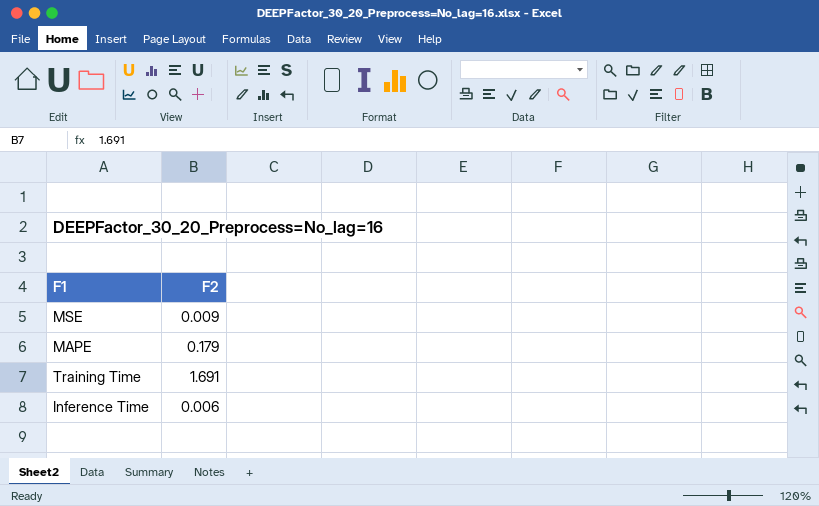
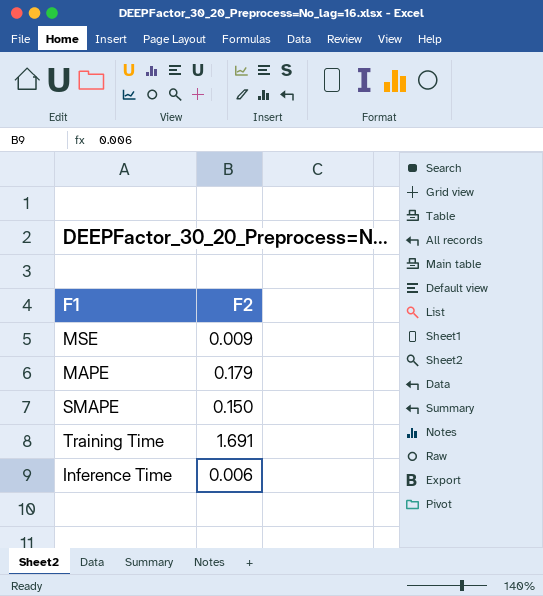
row SMAPE: none -> 0.150

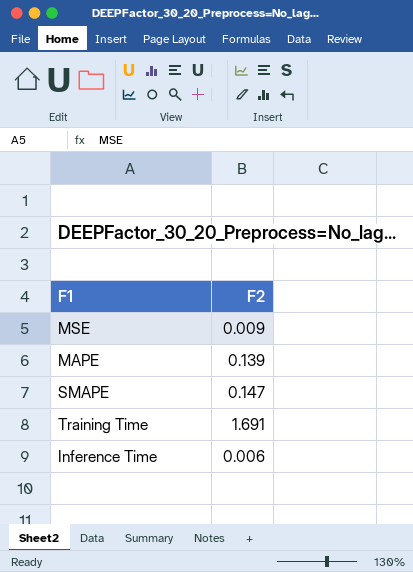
MAPE | F2: 0.179 -> 0.139
SMAPE | F2: 0.150 -> 0.147

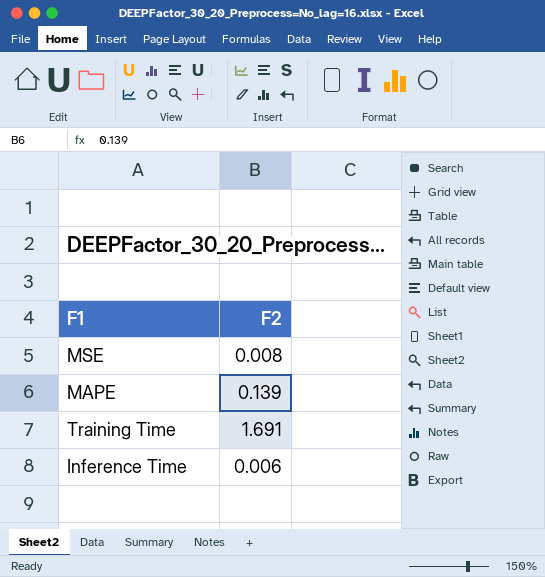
row SMAPE: 0.147 -> none
MSE | F2: 0.009 -> 0.008

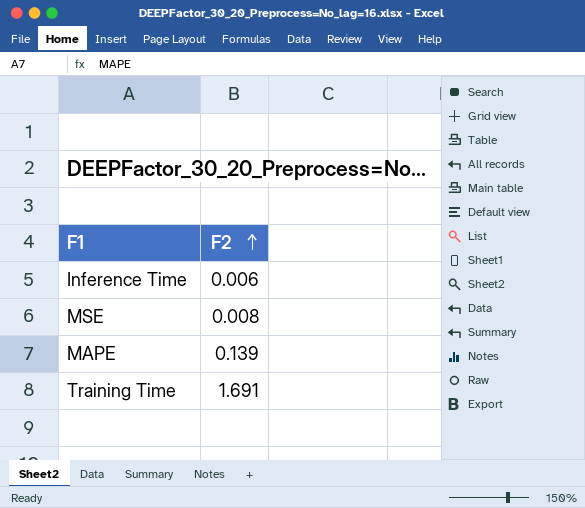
row order: none -> F2 ascending

